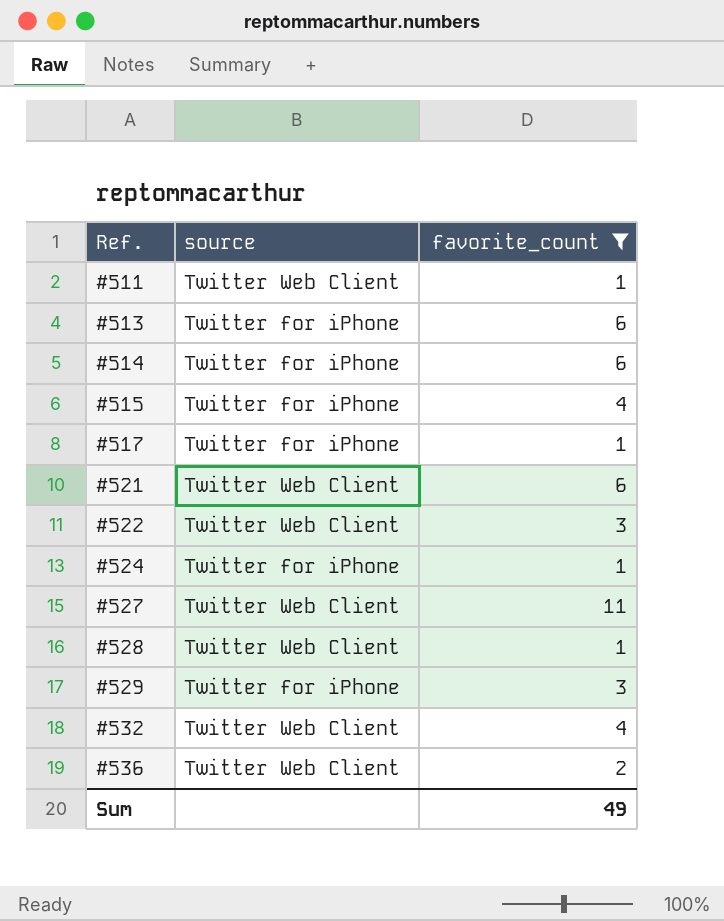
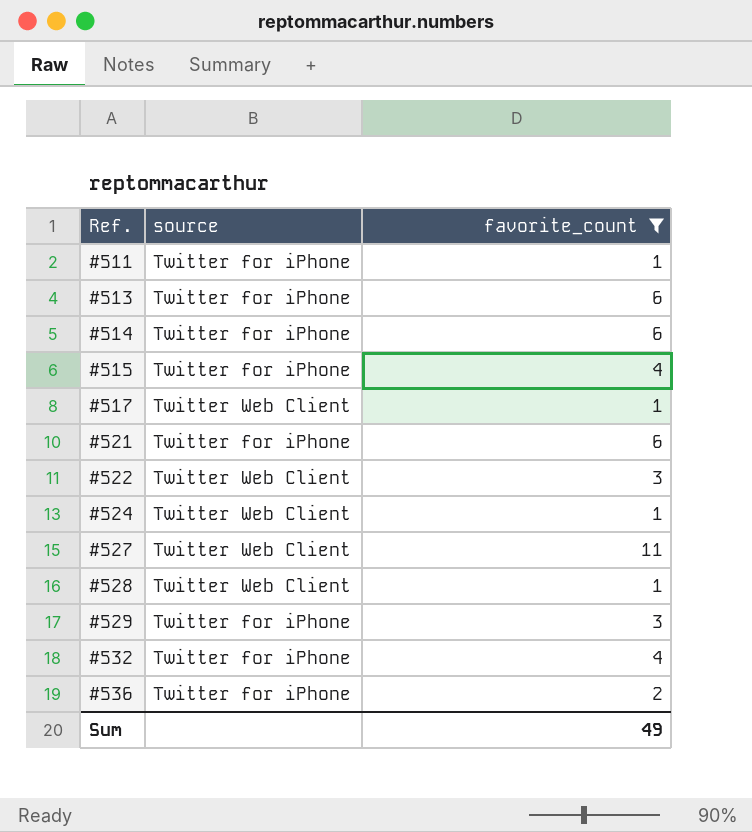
#511 | source: Twitter Web Client -> Twitter for iPhone
#517 | source: Twitter for iPhone -> Twitter Web Client
#521 | source: Twitter Web Client -> Twitter for iPhone
#524 | source: Twitter for iPhone -> Twitter Web Client
#532 | source: Twitter Web Client -> Twitter for iPhone
#536 | source: Twitter Web Client -> Twitter for iPhone

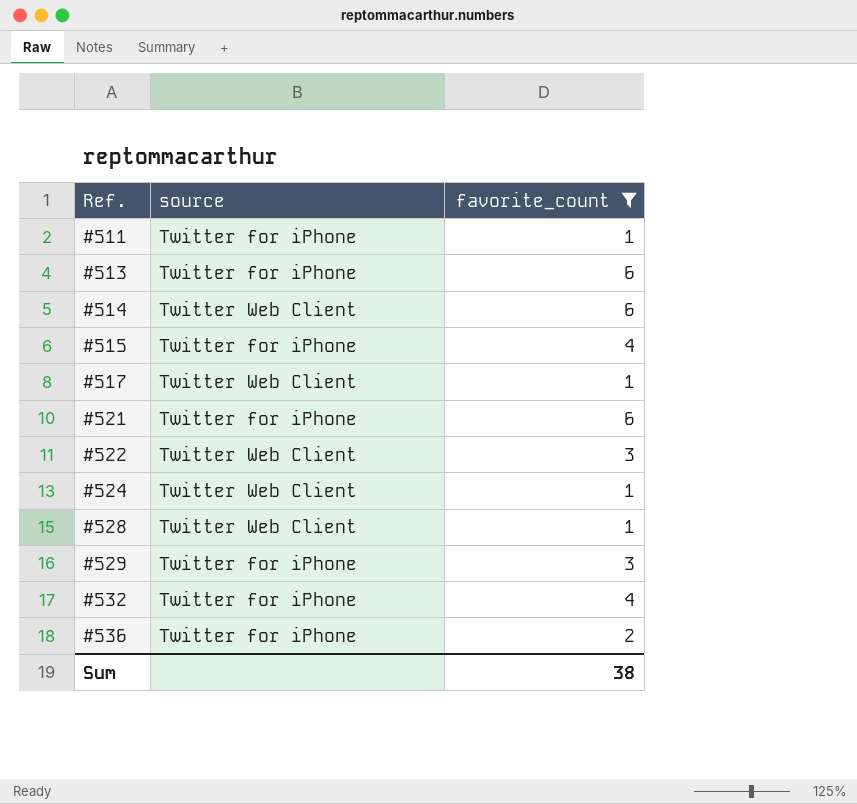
row #527: Twitter Web Client | 11 -> none
#514 | source: Twitter for iPhone -> Twitter Web Client
Sum | favorite_count: 49 -> 38

